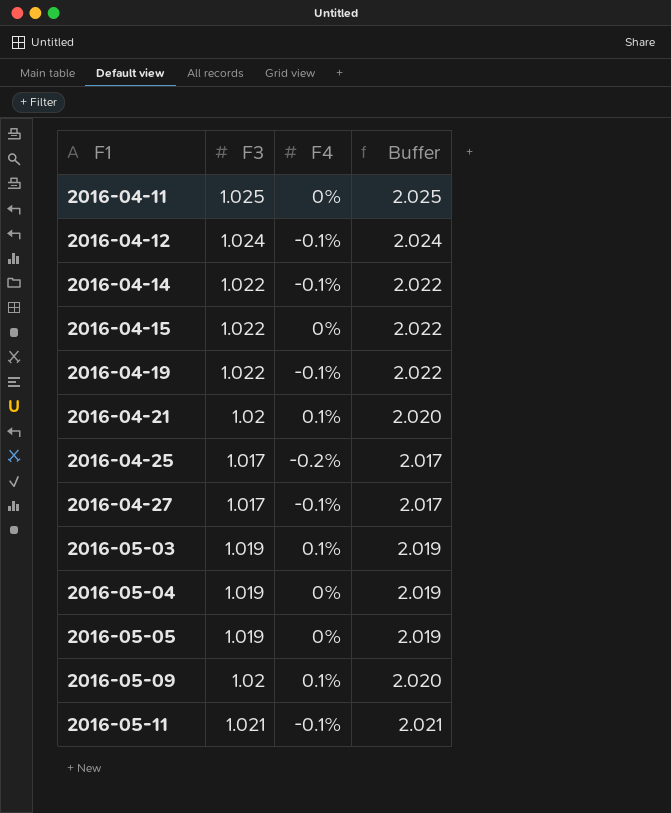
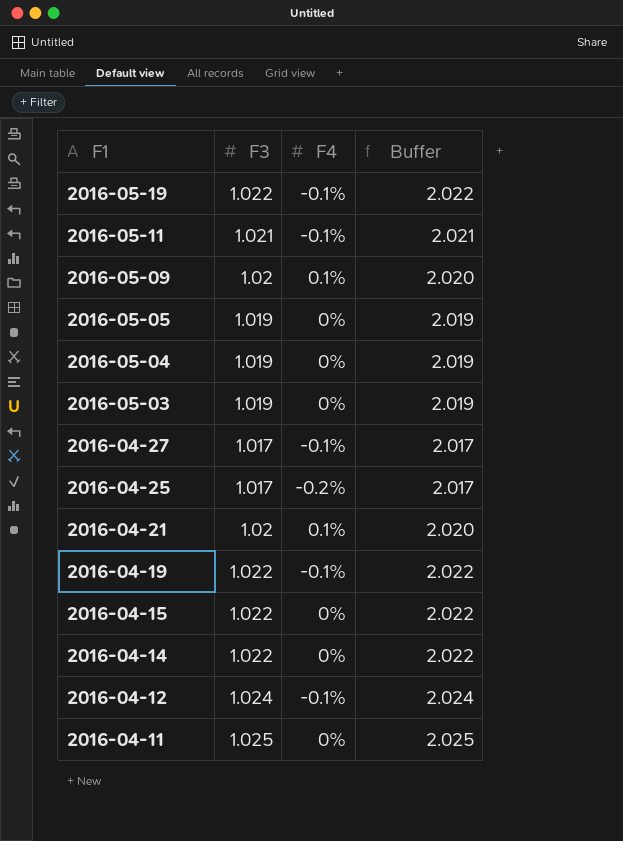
row order: F1 ascending -> F1 descending
row 2016-05-19: none -> 1.022 | -0.1% | 2.022
2016-05-03 | F4: 0.1% -> 0%
2016-04-14 | F4: -0.1% -> 0%

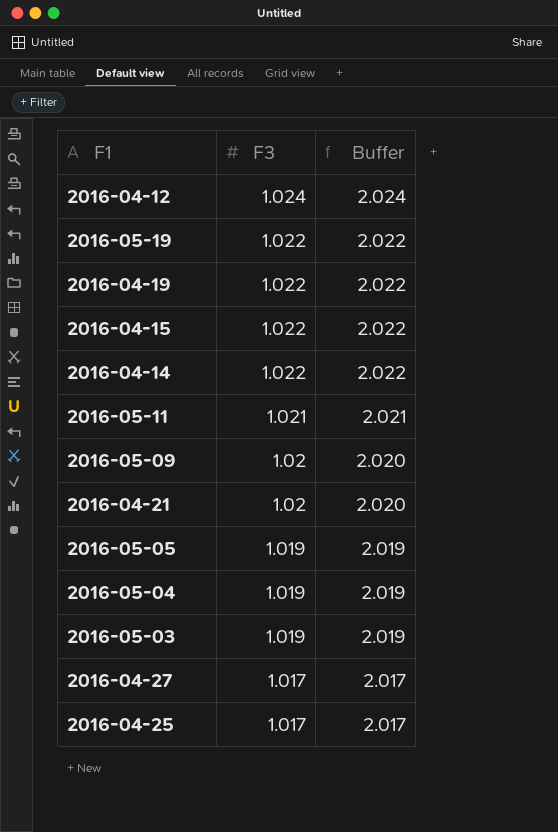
row order: F1 descending -> F3 descending
column F4 | position: 3 -> none
row 2016-04-11: 1.025 | 0% | 2.025 -> none

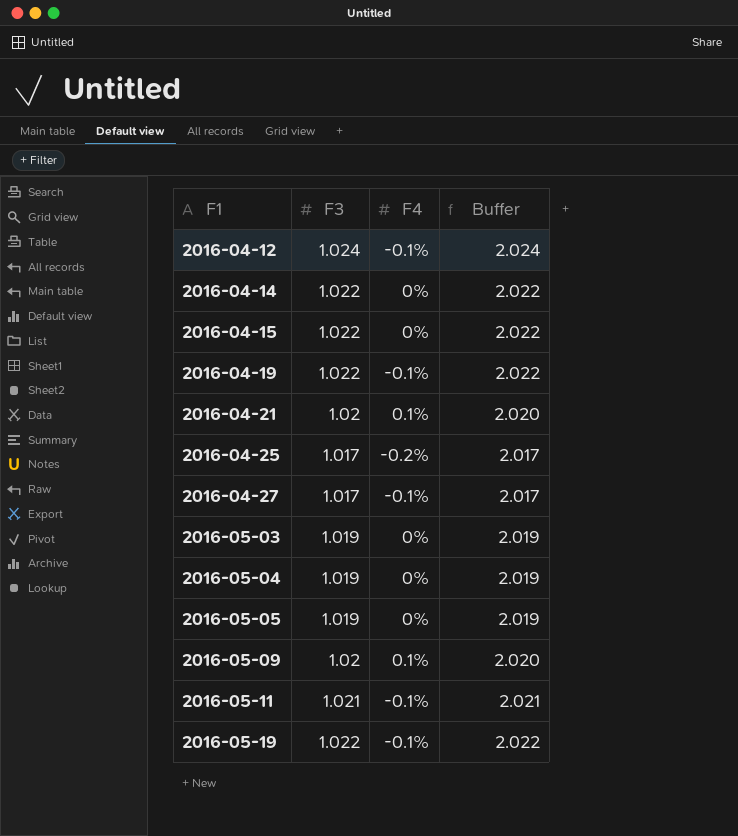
row order: F3 descending -> F1 ascending
column F4 | position: none -> 3

